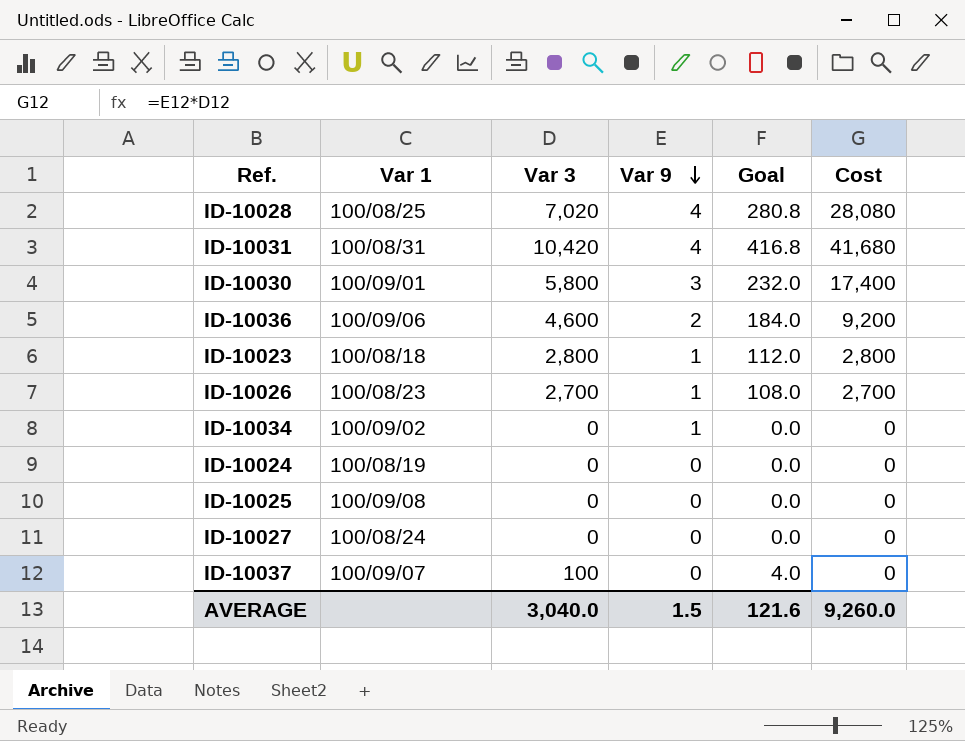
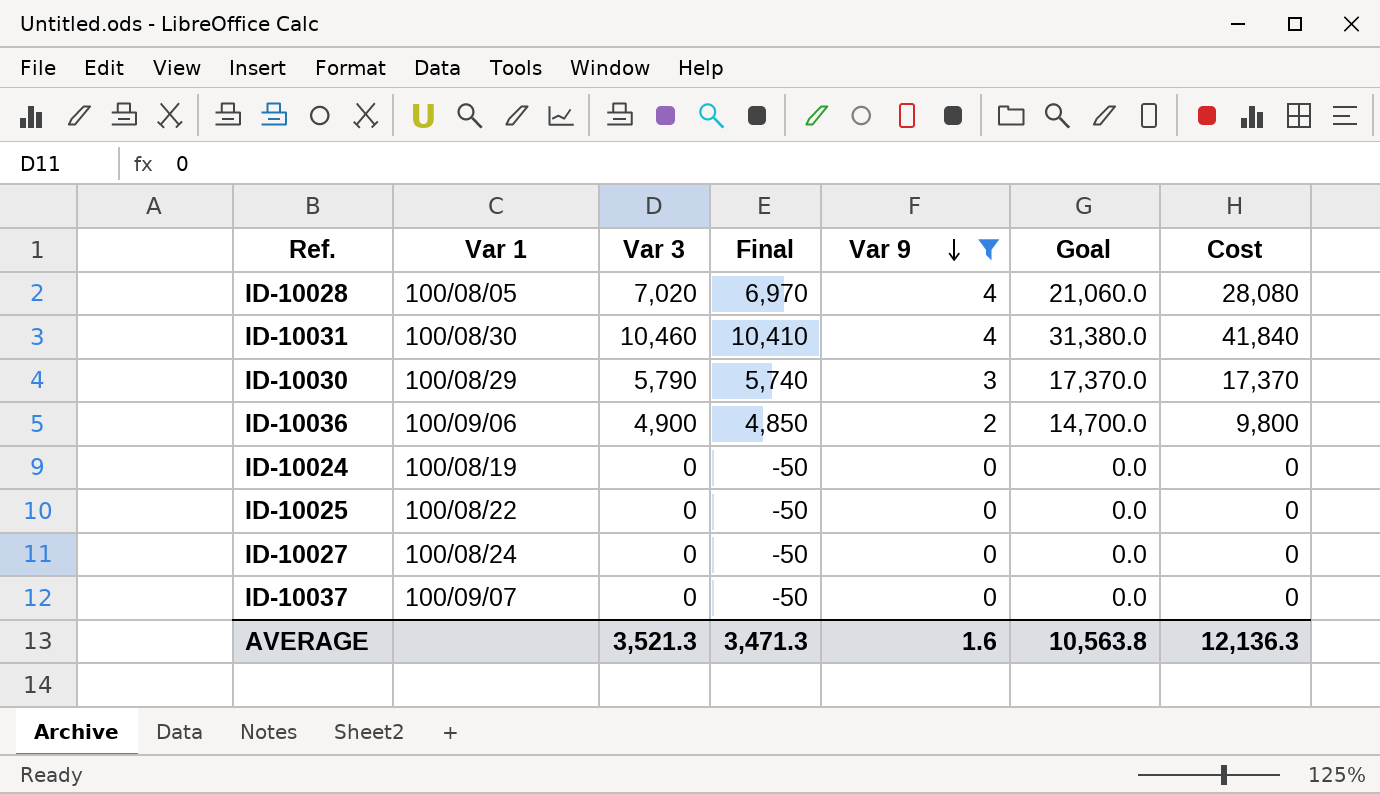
filter: none -> Var 9 != 1
column Final | formula: none -> [Var 3] - 50
column Goal | formula: [Var 3] * 0.04 -> [Var 3] * 3
ID-10028 | Var 1: 100/08/25 -> 100/08/05
ID-10031 | Var 1: 100/08/31 -> 100/08/30
ID-10031 | Var 3: 10,420 -> 10,460
ID-10031 | Cost: 41,680 -> 41,840
ID-10030 | Var 1: 100/09/01 -> 100/08/29
ID-10030 | Var 3: 5,800 -> 5,790
ID-10030 | Cost: 17,400 -> 17,370
ID-10036 | Var 3: 4,600 -> 4,900
ID-10036 | Cost: 9,200 -> 9,800
ID-10025 | Var 1: 100/09/08 -> 100/08/22
ID-10037 | Var 3: 100 -> 0
AVERAGE | Var 3: 3,040.0 -> 3,521.3
AVERAGE | Var 9: 1.5 -> 1.6
AVERAGE | Goal: 121.6 -> 10,563.8
AVERAGE | Cost: 9,260.0 -> 12,136.3

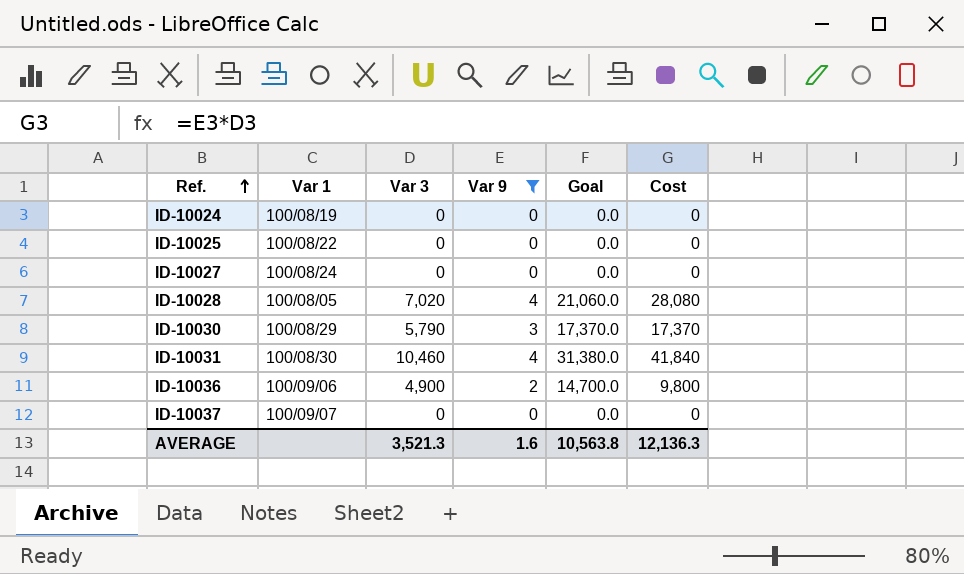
row order: Var 9 descending -> Ref. ascending
column Final | formula: [Var 3] - 50 -> none

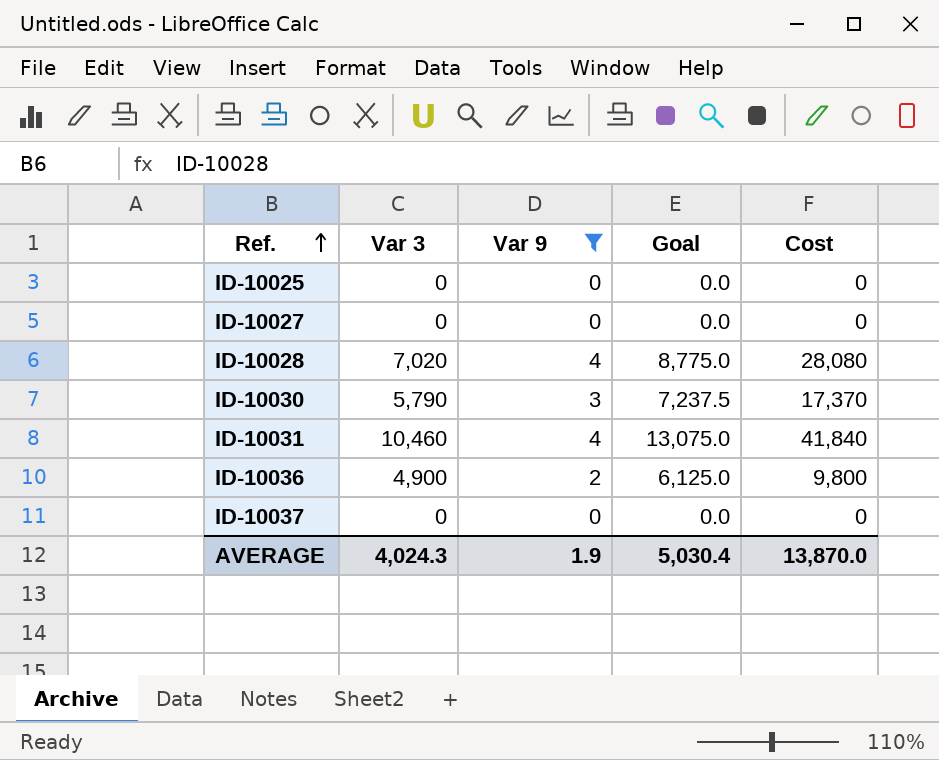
column Var 1 | position: 2 -> none
column Goal | formula: [Var 3] * 3 -> [Var 3] * 1.25
row ID-10024: 100/08/19 | 0 | 0 | 0.0 | 0 -> none
AVERAGE | Var 3: 3,521.3 -> 4,024.3
AVERAGE | Var 9: 1.6 -> 1.9
AVERAGE | Goal: 10,563.8 -> 5,030.4
AVERAGE | Cost: 12,136.3 -> 13,870.0

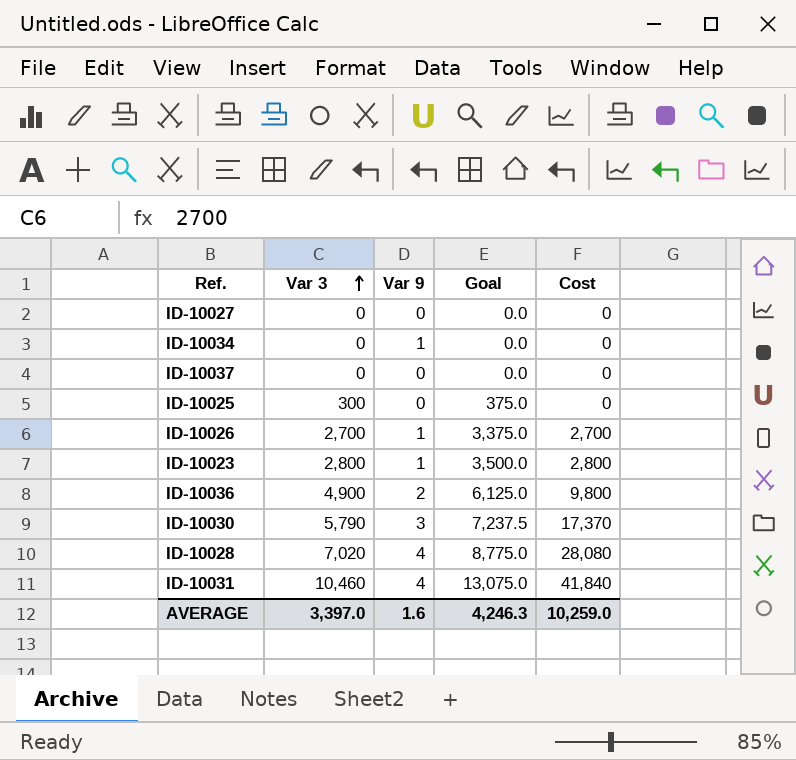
filter: Var 9 != 1 -> none
row order: Ref. ascending -> Var 3 ascending
ID-10025 | Var 3: 0 -> 300
ID-10025 | Goal: 0.0 -> 375.0
AVERAGE | Var 3: 4,024.3 -> 3,397.0
AVERAGE | Var 9: 1.9 -> 1.6
AVERAGE | Goal: 5,030.4 -> 4,246.3
AVERAGE | Cost: 13,870.0 -> 10,259.0

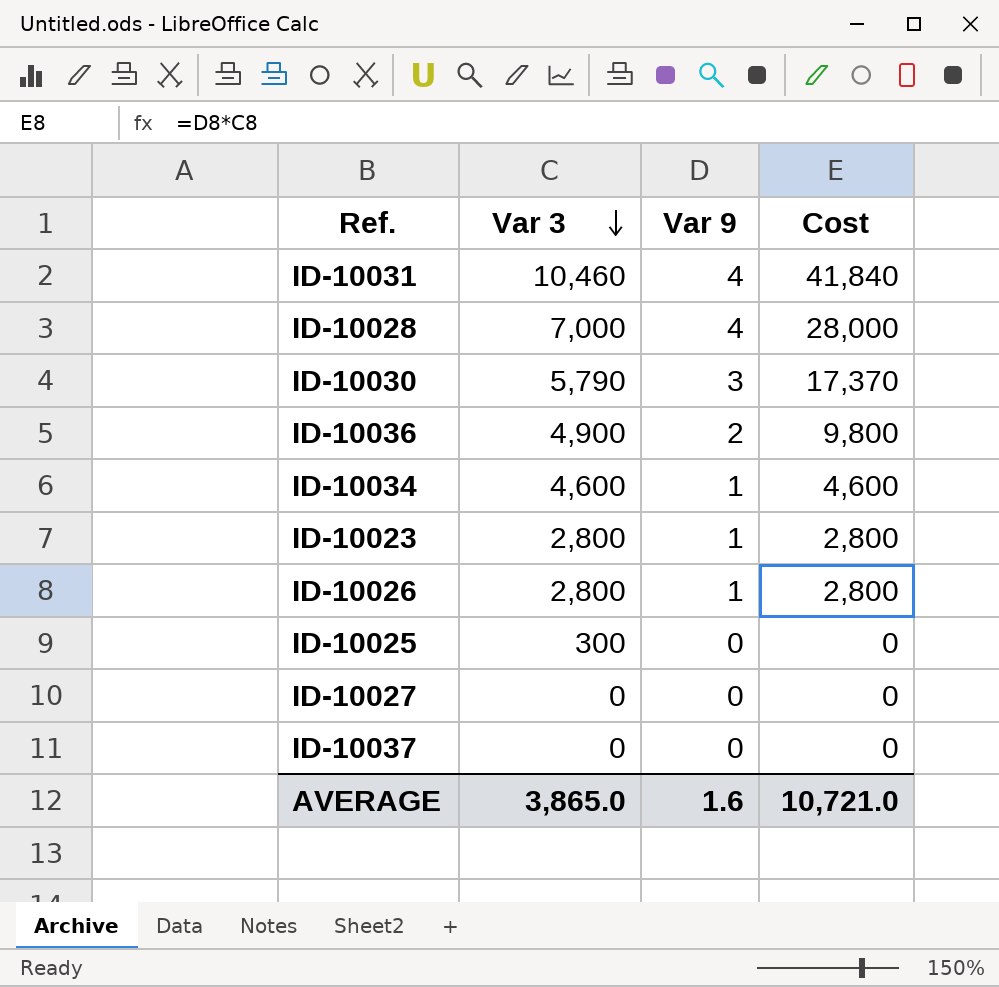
row order: Var 3 ascending -> Var 3 descending
column Goal | formula: [Var 3] * 1.25 -> none
ID-10028 | Var 3: 7,020 -> 7,000
ID-10028 | Cost: 28,080 -> 28,000
ID-10034 | Var 3: 0 -> 4,600
ID-10034 | Cost: 0 -> 4,600
ID-10026 | Var 3: 2,700 -> 2,800
ID-10026 | Cost: 2,700 -> 2,800
AVERAGE | Var 3: 3,397.0 -> 3,865.0
AVERAGE | Cost: 10,259.0 -> 10,721.0

